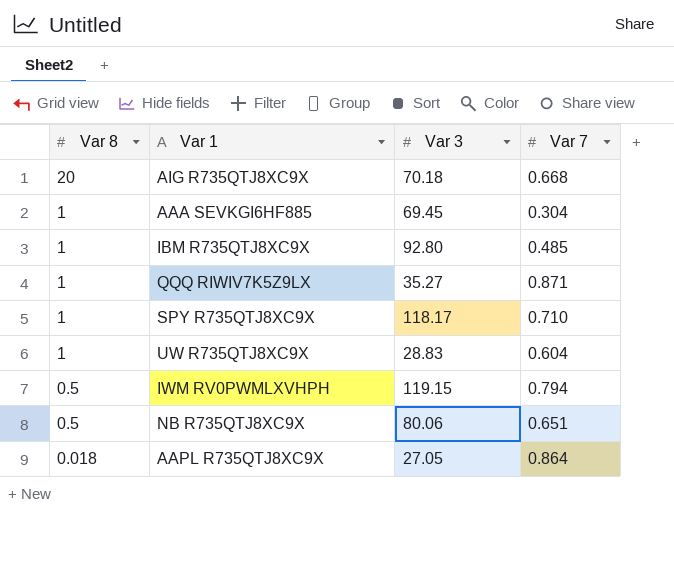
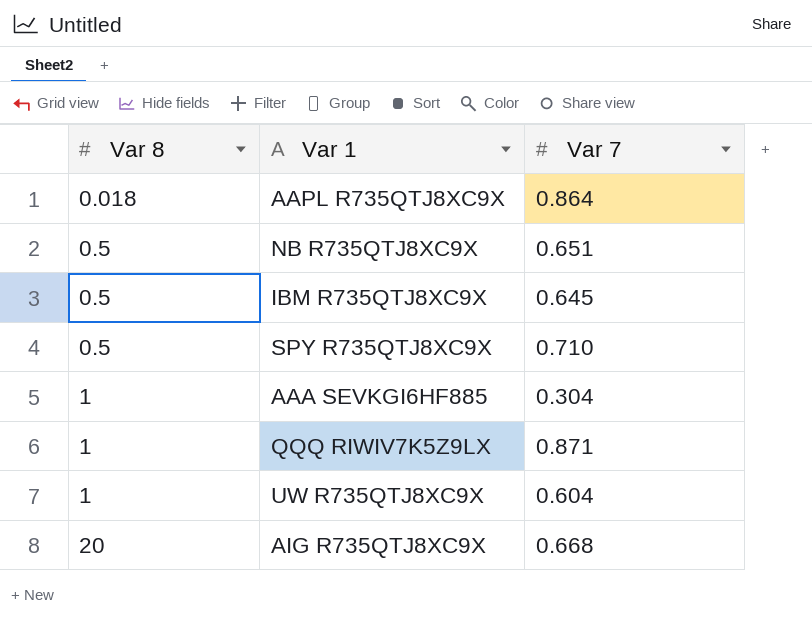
row order: Var 8 descending -> Var 8 ascending
column Var 3 | position: 3 -> none
row IWM RV0PWMLXVHPH: 0.5 | 119.15 | 0.794 -> none
IBM R735QTJ8XC9X | Var 8: 1 -> 0.5
IBM R735QTJ8XC9X | Var 7: 0.485 -> 0.645
SPY R735QTJ8XC9X | Var 8: 1 -> 0.5

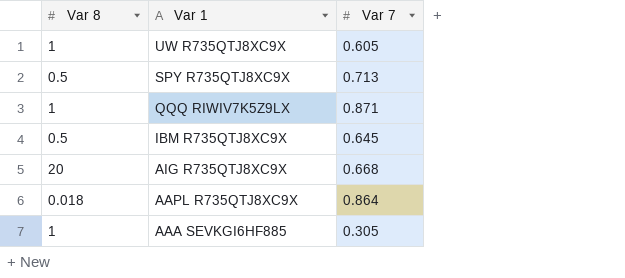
row order: Var 8 ascending -> Var 1 descending
row NB R735QTJ8XC9X: 0.5 | 0.651 -> none
UW R735QTJ8XC9X | Var 7: 0.604 -> 0.605
SPY R735QTJ8XC9X | Var 7: 0.710 -> 0.713
AAA SEVKGI6HF885 | Var 7: 0.304 -> 0.305

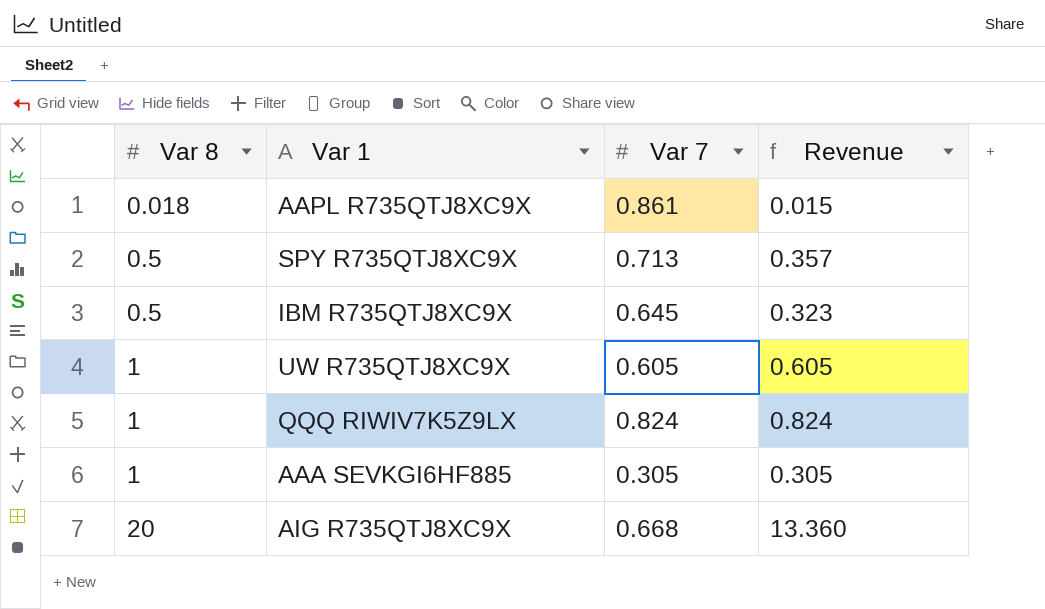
row order: Var 1 descending -> Var 8 ascending
column Revenue | formula: none -> [Var 8] * [Var 7]
AAPL R735QTJ8XC9X | Var 7: 0.864 -> 0.861
QQQ RIWIV7K5Z9LX | Var 7: 0.871 -> 0.824

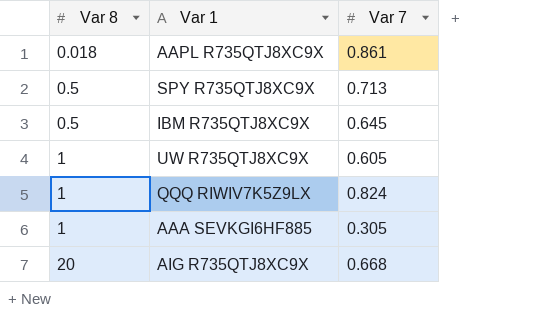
column Revenue | formula: [Var 8] * [Var 7] -> none

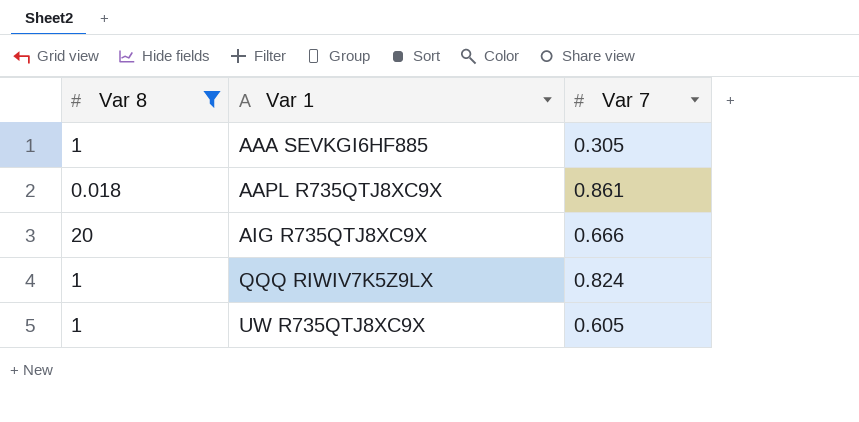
filter: none -> Var 8 != 0.5
row order: Var 8 ascending -> Var 1 ascending
AIG R735QTJ8XC9X | Var 7: 0.668 -> 0.666

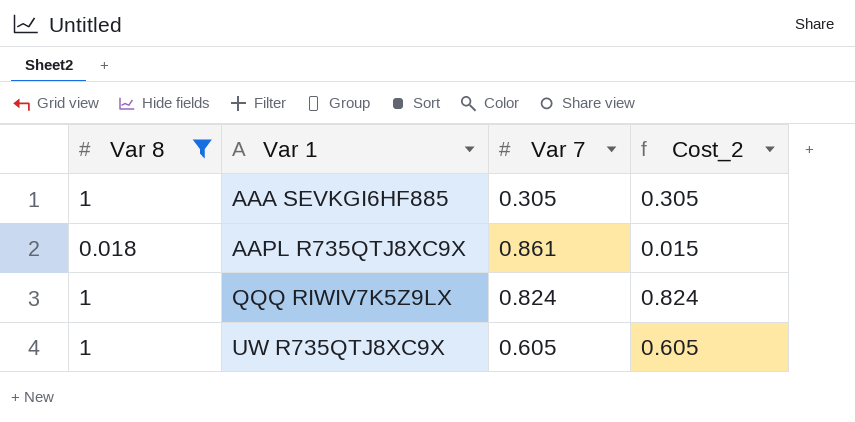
column Cost_2 | formula: none -> [Var 8] * [Var 7]
row AIG R735QTJ8XC9X: 20 | 0.666 -> none

